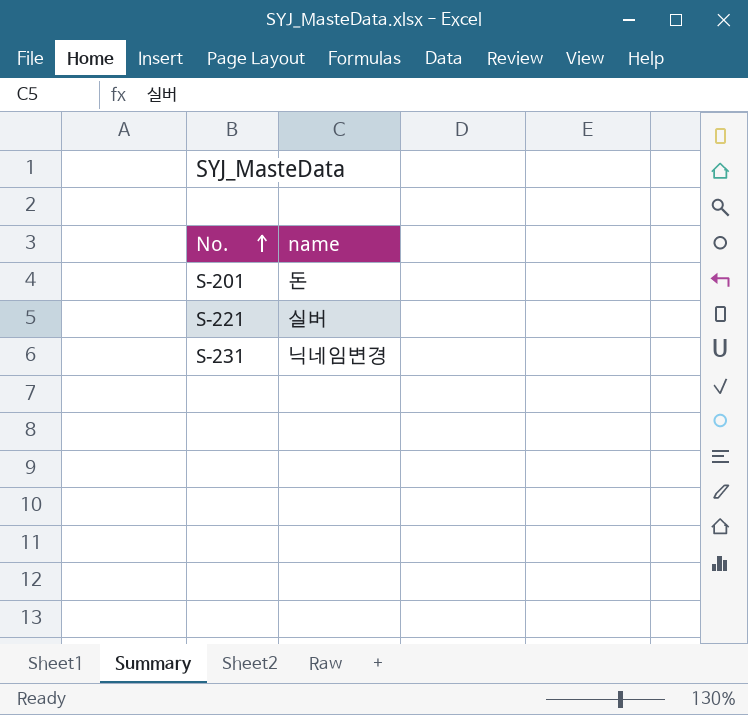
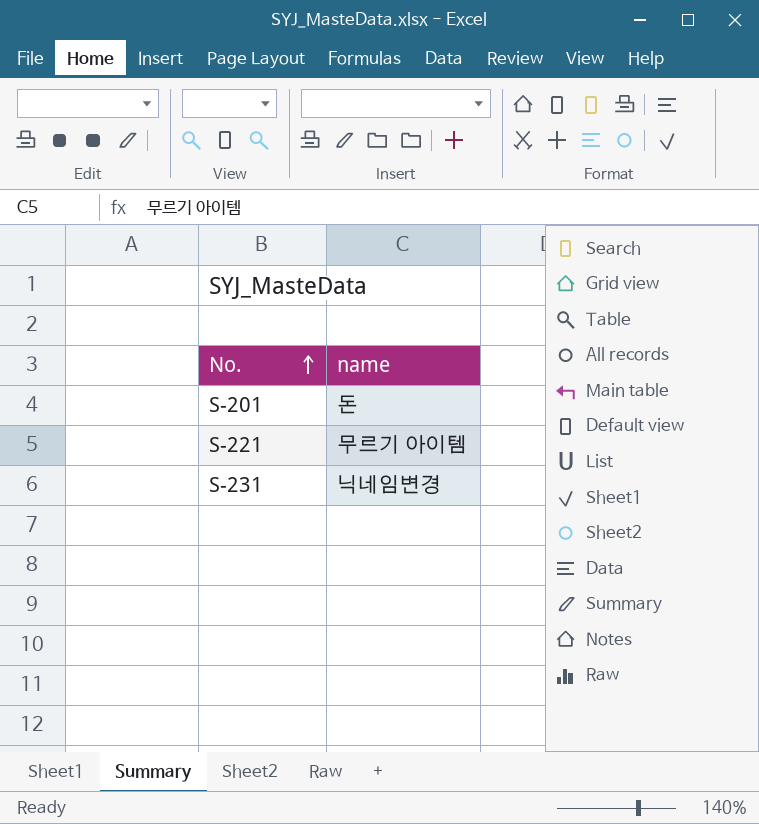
S-221 | name: 실버 -> 무르기 아이템

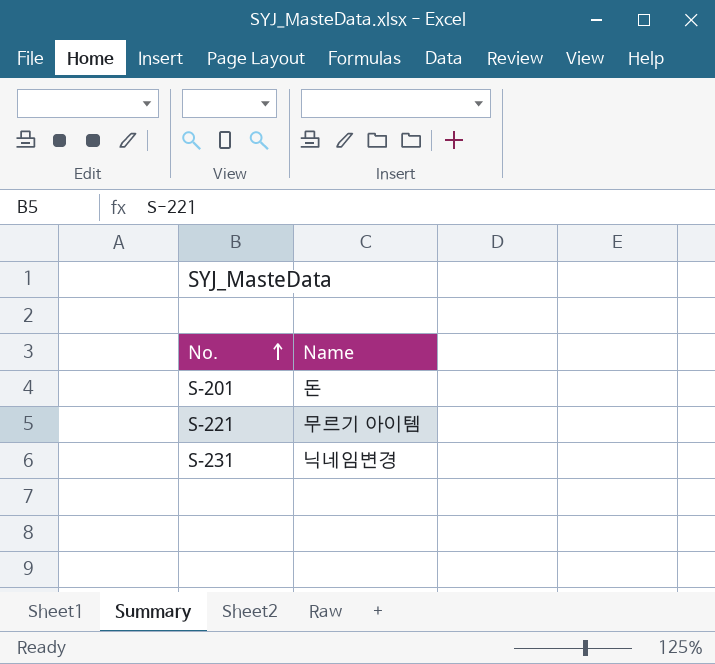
column name: name -> Name

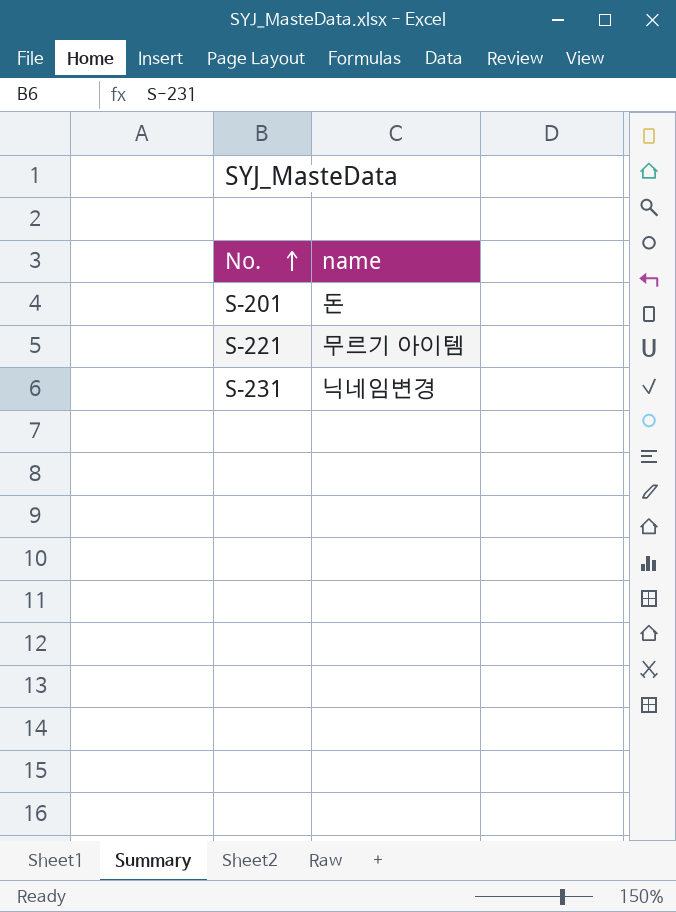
column name: Name -> name

